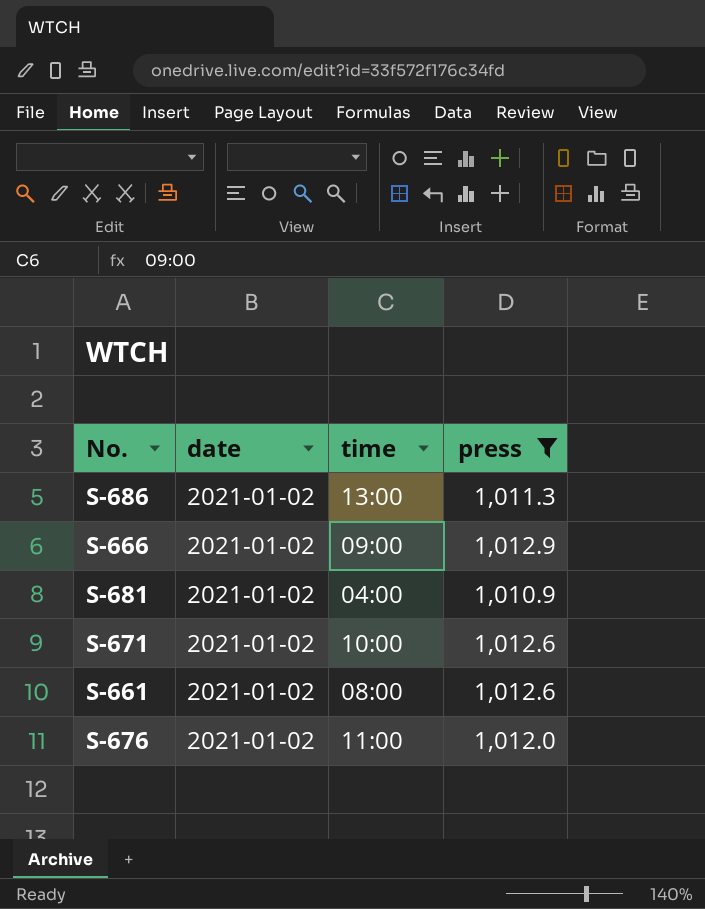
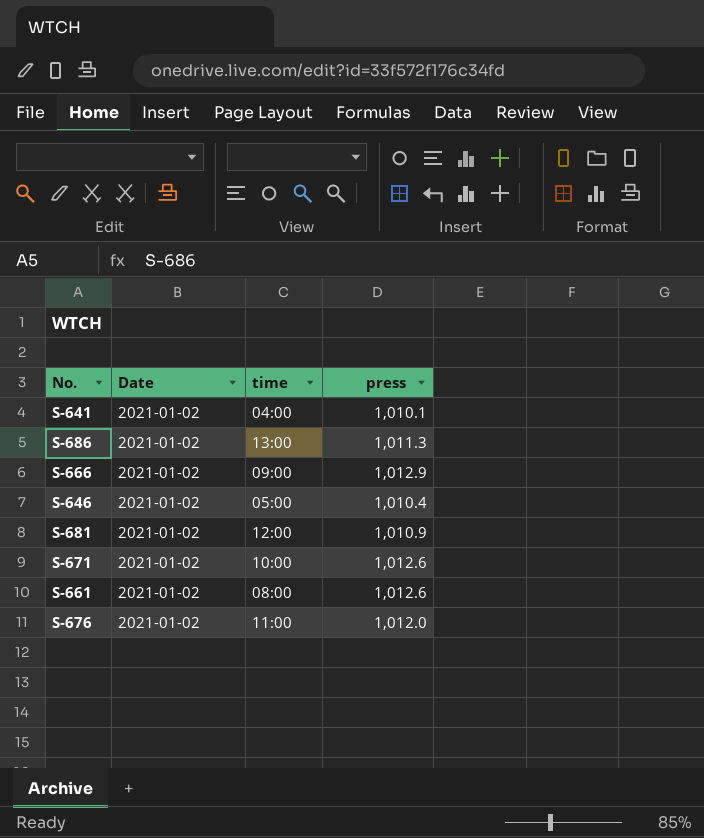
filter: press >= 1,010.9 -> none
column name: date -> Date
S-681 | time: 04:00 -> 12:00

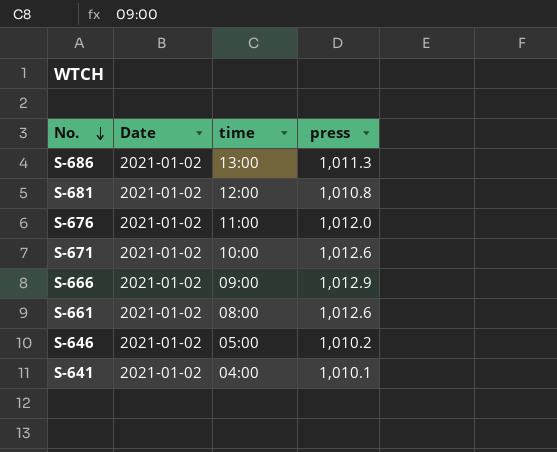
row order: none -> No. descending
S-681 | press: 1,010.9 -> 1,010.8
S-646 | press: 1,010.4 -> 1,010.2

